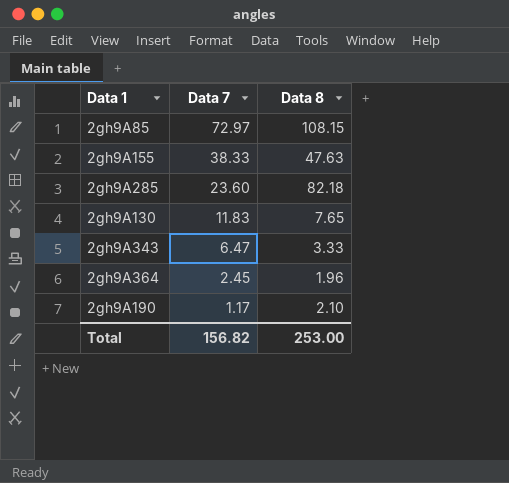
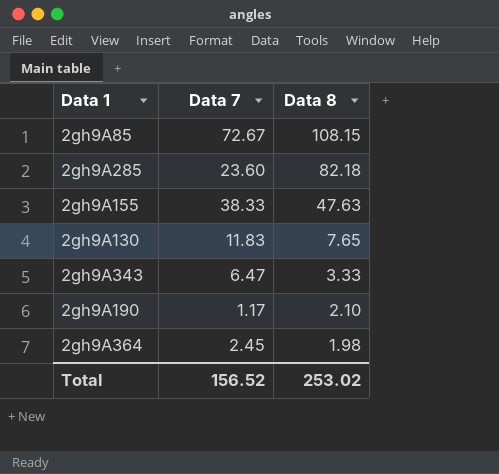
row order: Data 7 descending -> Data 8 descending
2gh9A85 | Data 7: 72.97 -> 72.67
2gh9A364 | Data 8: 1.96 -> 1.98
Total | Data 7: 156.82 -> 156.52
Total | Data 8: 253.00 -> 253.02

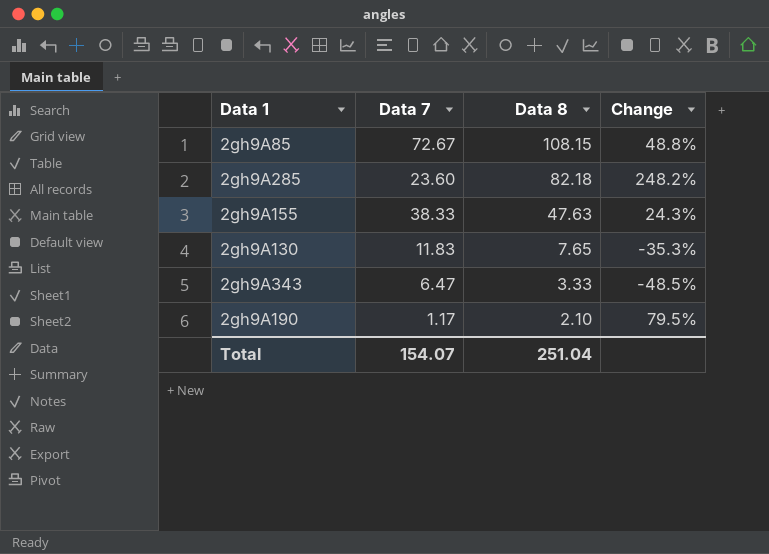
column Change | formula: none -> ([Data 8] - [Data 7]) / [Data 7]
row 2gh9A364: 2.45 | 1.98 -> none
Total | Data 7: 156.52 -> 154.07
Total | Data 8: 253.02 -> 251.04

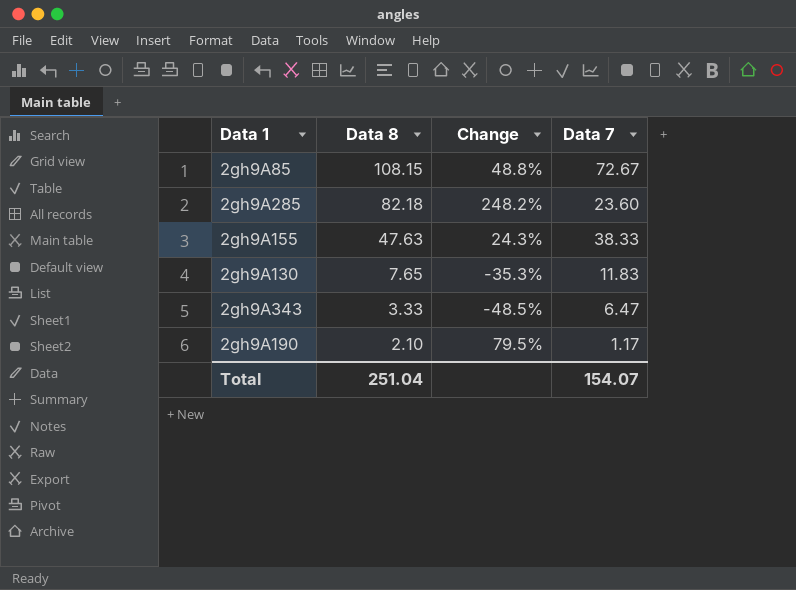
column Data 7 | position: 2 -> 4

